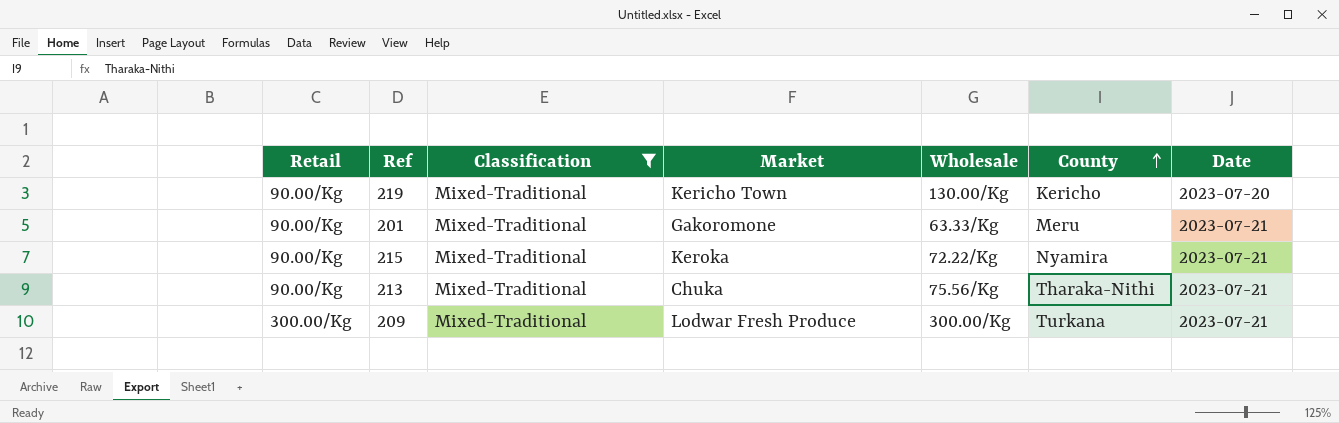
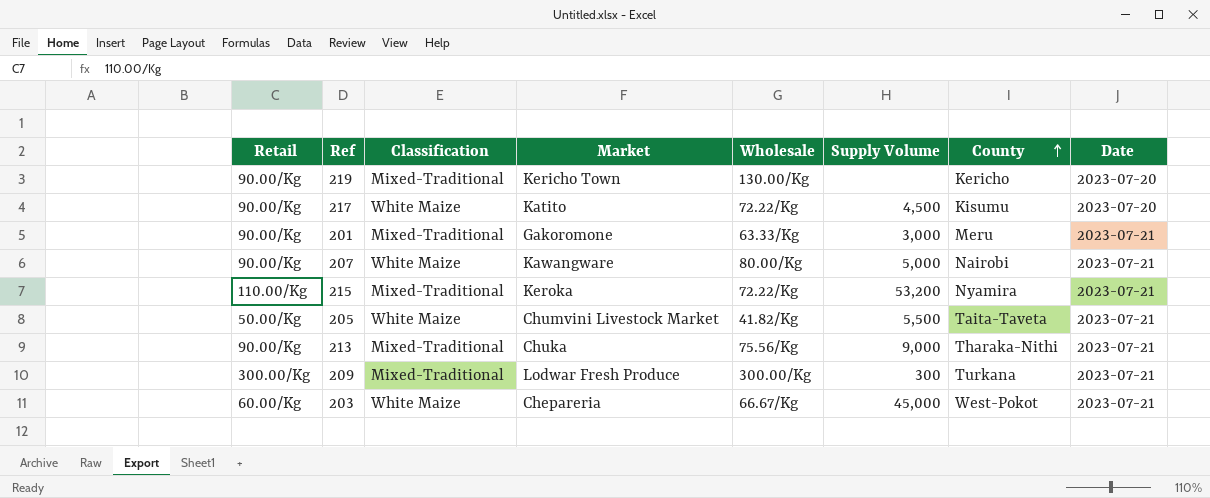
filter: Classification = Mixed-Traditional -> none
column Supply Volume | position: none -> 6
215 | Retail: 90.00/Kg -> 110.00/Kg

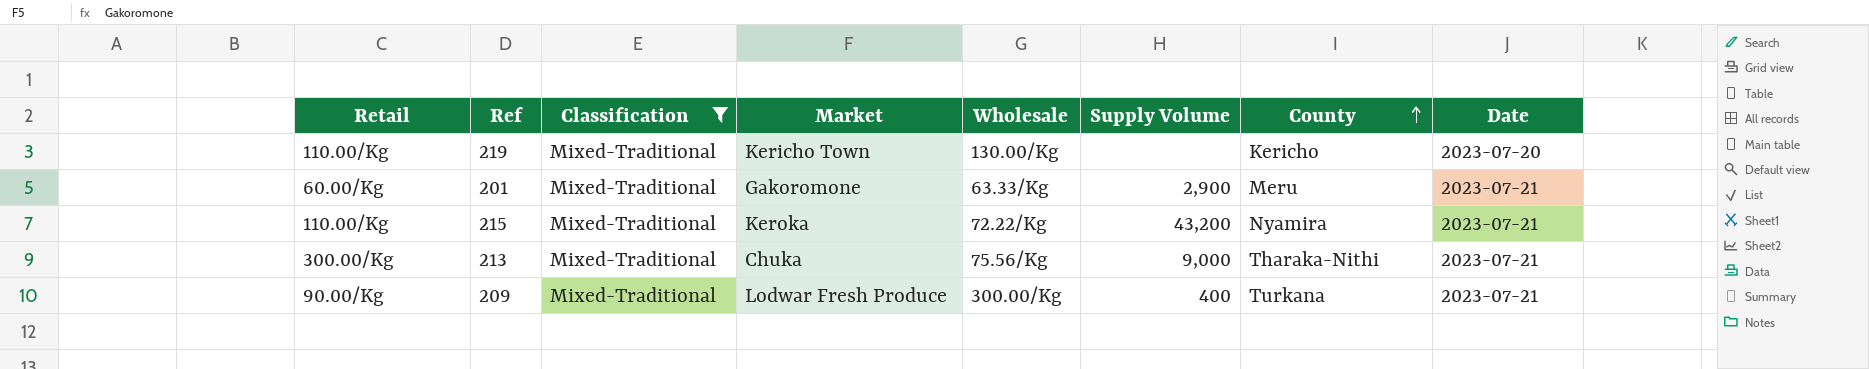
filter: none -> Classification = Mixed-Traditional
219 | Retail: 90.00/Kg -> 110.00/Kg
201 | Retail: 90.00/Kg -> 60.00/Kg
201 | Supply Volume: 3,000 -> 2,900
215 | Supply Volume: 53,200 -> 43,200
213 | Retail: 90.00/Kg -> 300.00/Kg
209 | Retail: 300.00/Kg -> 90.00/Kg
209 | Supply Volume: 300 -> 400

